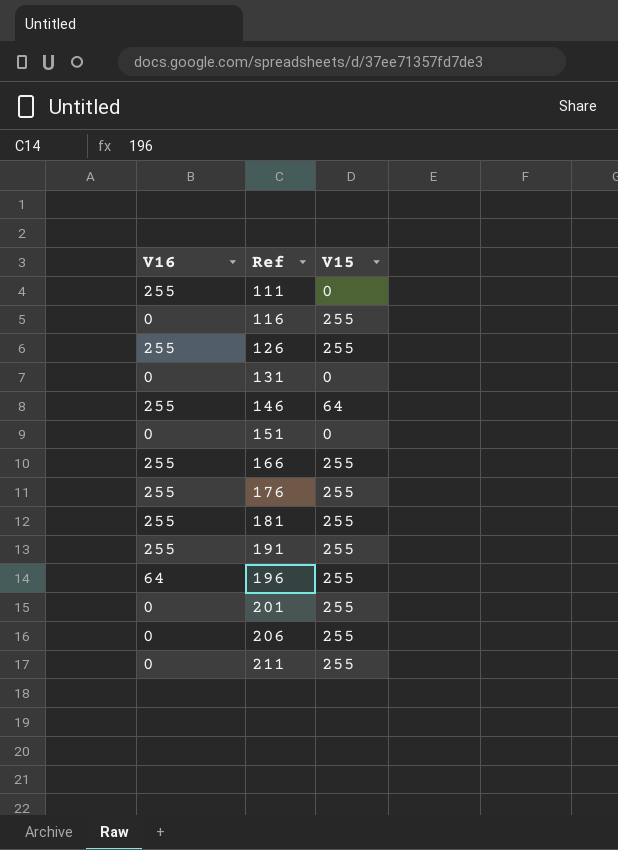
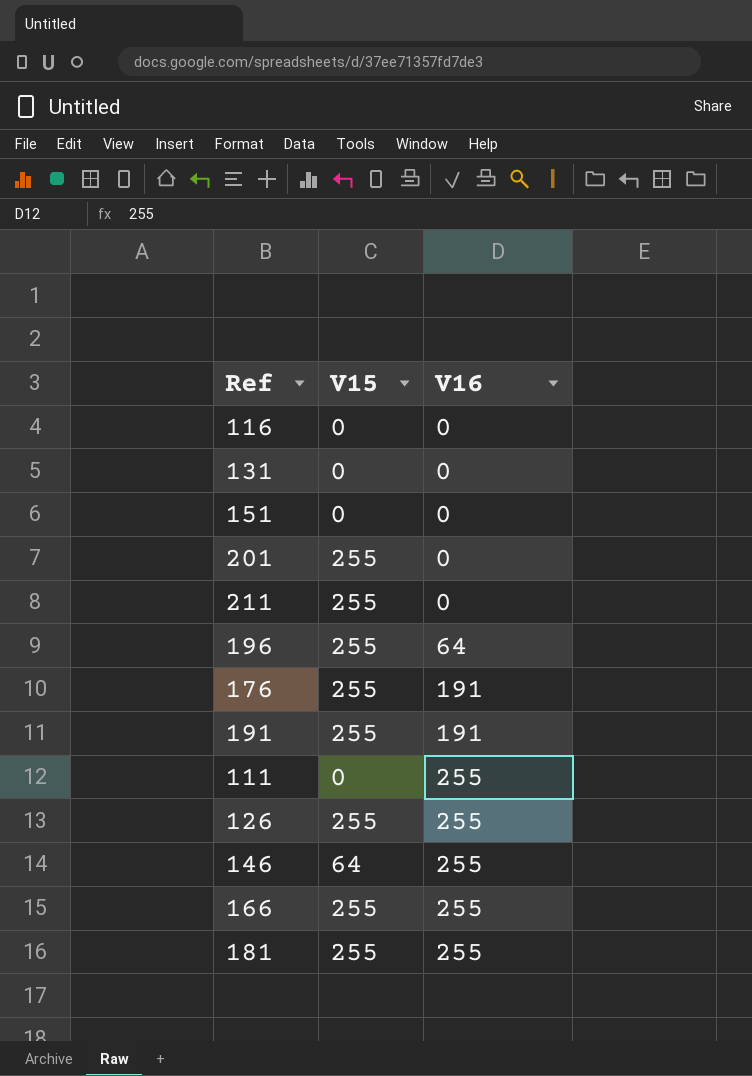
row order: Ref ascending -> V16 ascending
column V16 | position: 1 -> 3
row 206: 0 | 255 -> none
116 | V15: 255 -> 0
176 | V16: 255 -> 191
191 | V16: 255 -> 191

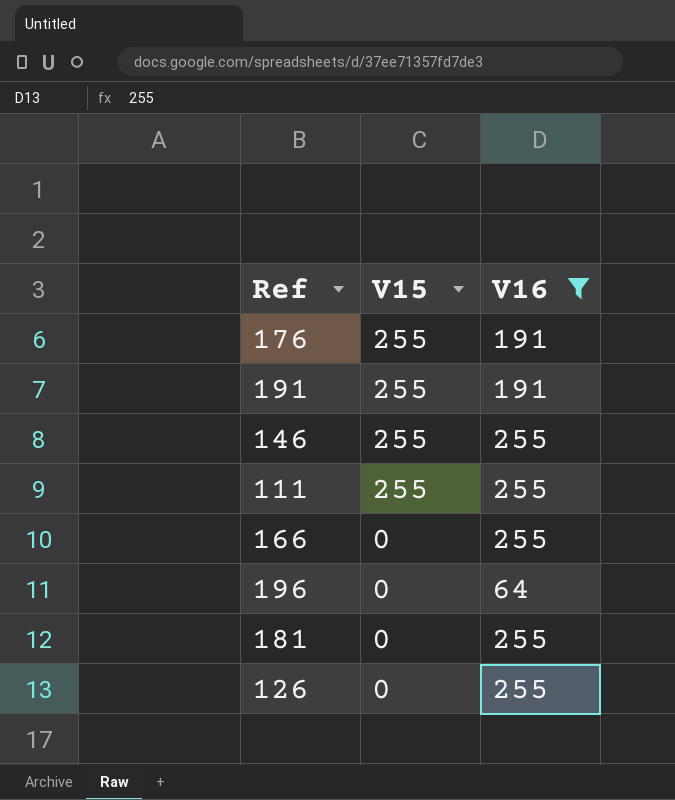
filter: none -> V16 != 0
row order: V16 ascending -> V15 descending
146 | V15: 64 -> 255
111 | V15: 0 -> 255
166 | V15: 255 -> 0
196 | V15: 255 -> 0
181 | V15: 255 -> 0
126 | V15: 255 -> 0

